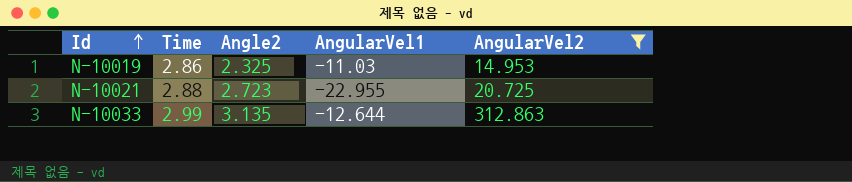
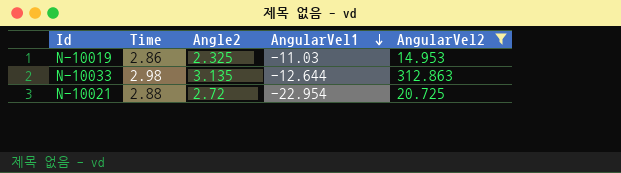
row order: Id ascending -> AngularVel1 descending
N-10033 | Time: 2.99 -> 2.98
N-10021 | Angle2: 2.723 -> 2.72
N-10021 | AngularVel1: -22.955 -> -22.954

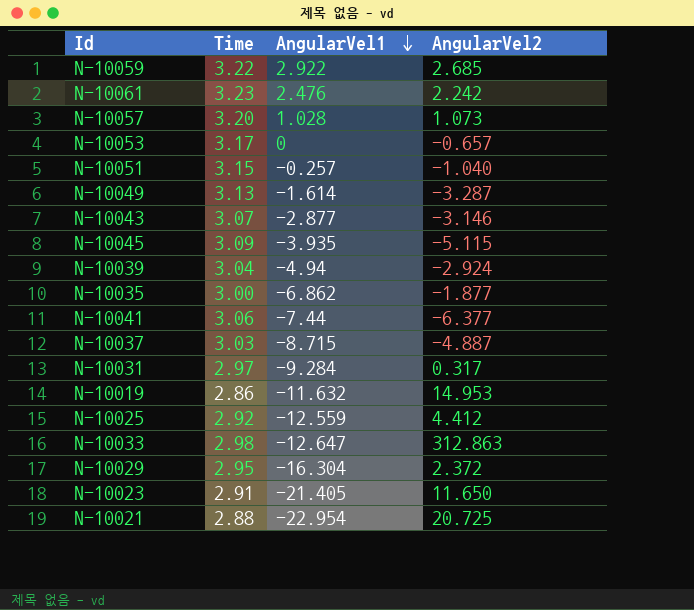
filter: AngularVel2 >= 14.953 -> none
column Angle2 | position: 3 -> none
N-10019 | AngularVel1: -11.03 -> -11.632
N-10033 | AngularVel1: -12.644 -> -12.647

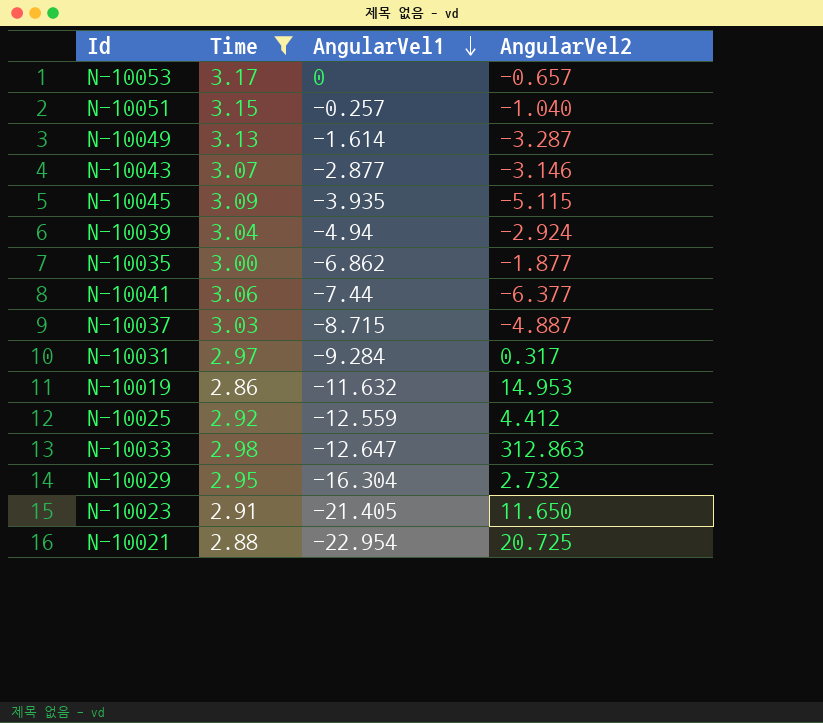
filter: none -> Time <= 3.17
N-10029 | AngularVel2: 2.372 -> 2.732

